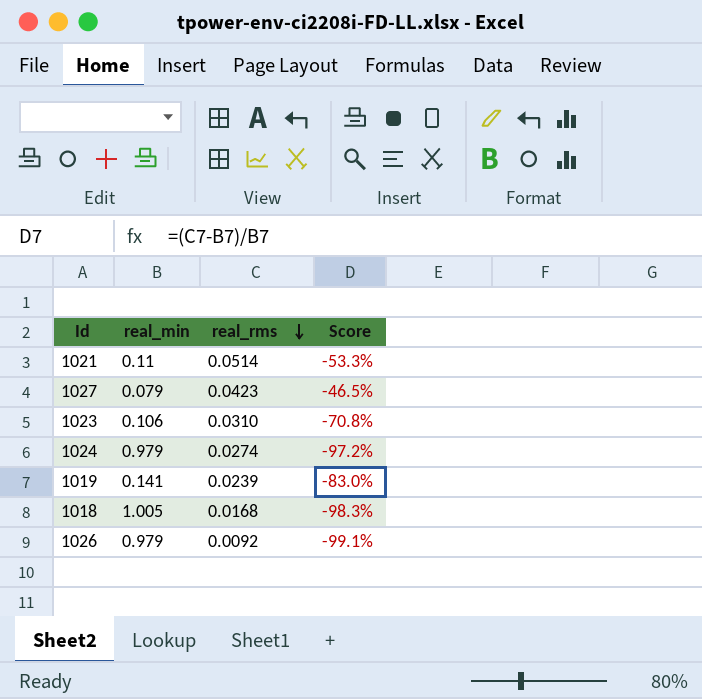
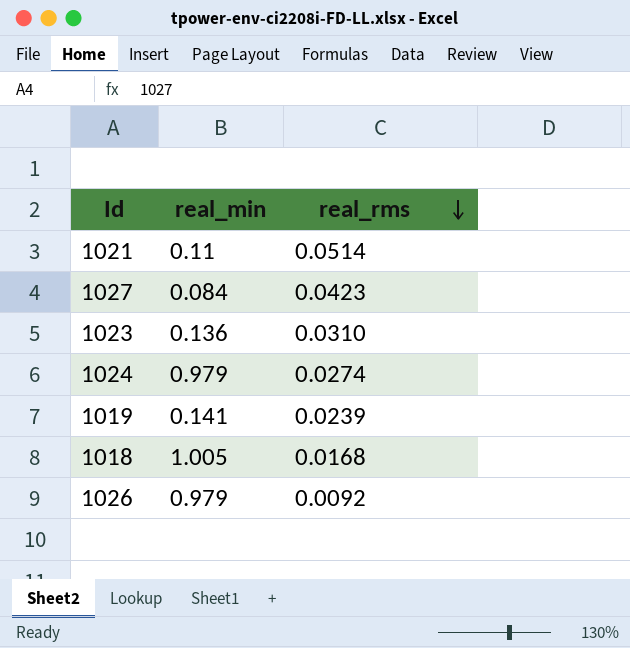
column Score | formula: ([real_rms] - [real_min]) / [real_min] -> none
1027 | real_min: 0.079 -> 0.084
1023 | real_min: 0.106 -> 0.136

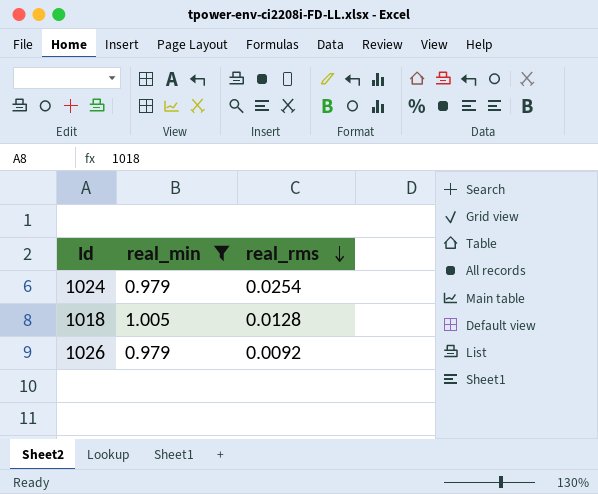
filter: none -> real_min >= 0.979
1024 | real_rms: 0.0274 -> 0.0254
1018 | real_rms: 0.0168 -> 0.0128

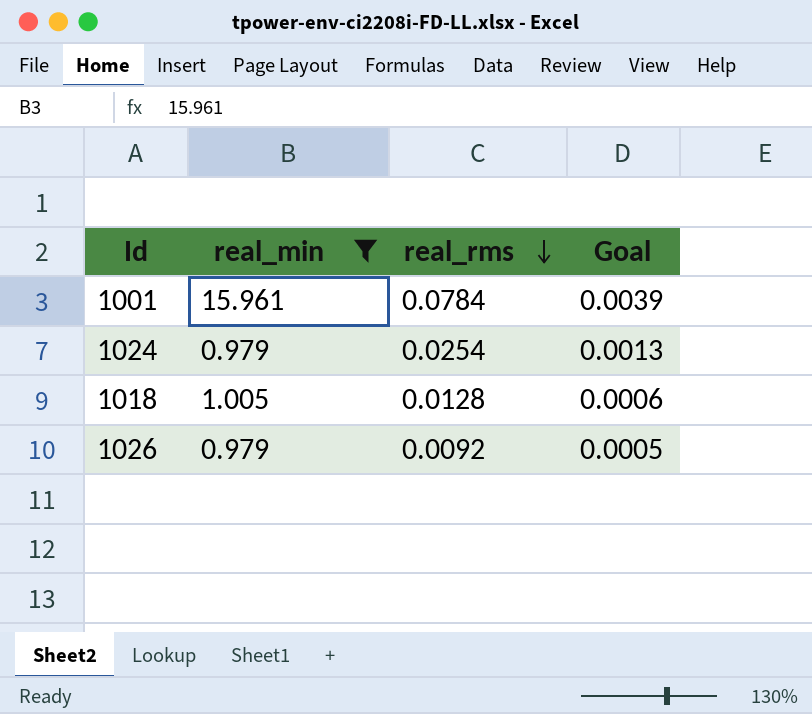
column Goal | formula: none -> [real_rms] * 0.05
row 1001: none -> 15.961 | 0.0784 | 0.0039

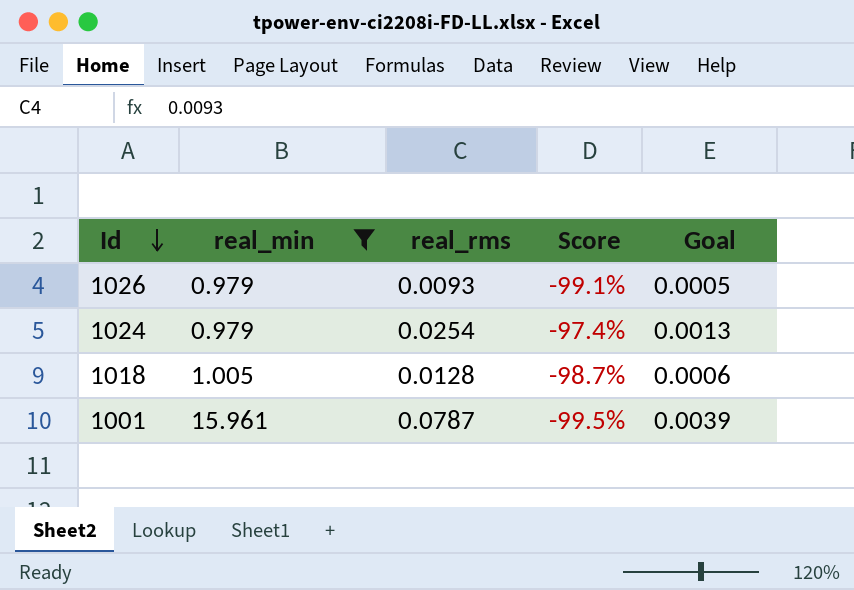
row order: real_rms descending -> Id descending
column Score | formula: none -> ([real_rms] - [real_min]) / [real_min]
1026 | real_rms: 0.0092 -> 0.0093
1001 | real_rms: 0.0784 -> 0.0787

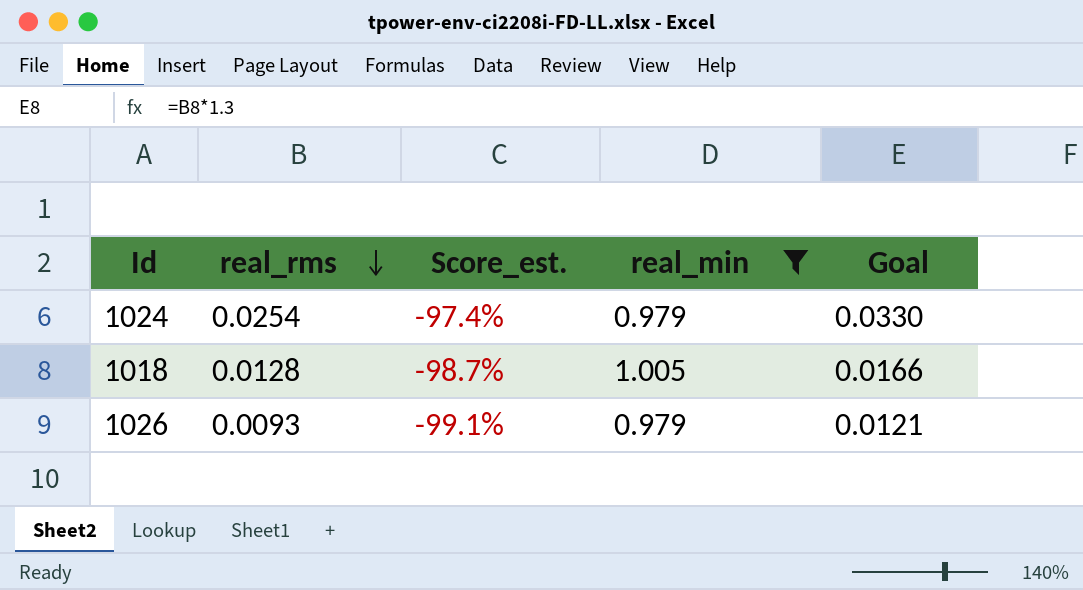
row order: Id descending -> real_rms descending
column name: Score -> Score_est.
column real_min | position: 2 -> 4
column Goal | formula: [real_rms] * 0.05 -> [real_rms] * 1.3
row 1001: 15.961 | 0.0787 | -99.5% | 0.0039 -> none

